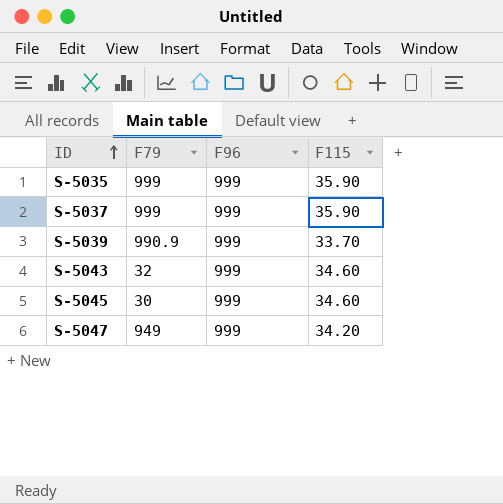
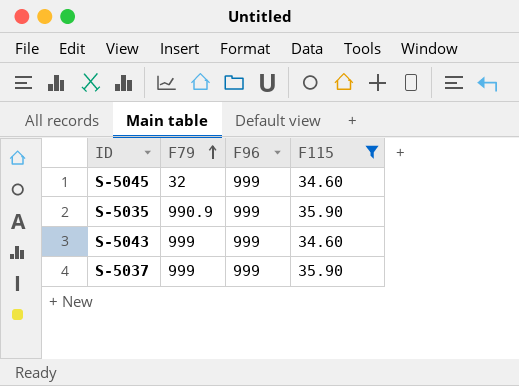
filter: none -> F115 >= 34.60
row order: ID ascending -> F79 ascending
S-5045 | F79: 30 -> 32
S-5035 | F79: 999 -> 990.9
S-5043 | F79: 32 -> 999

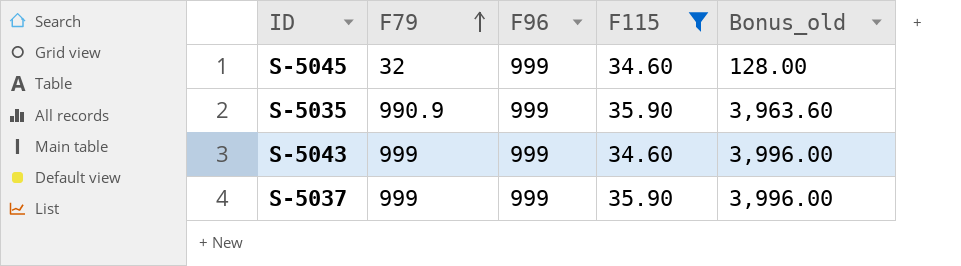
column Bonus_old | formula: none -> [F79] * 4

